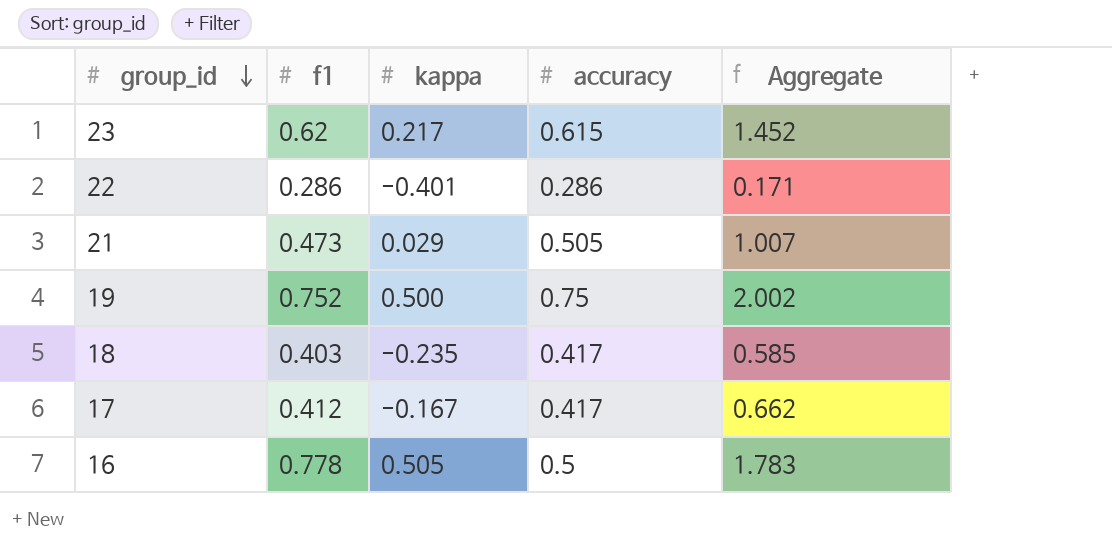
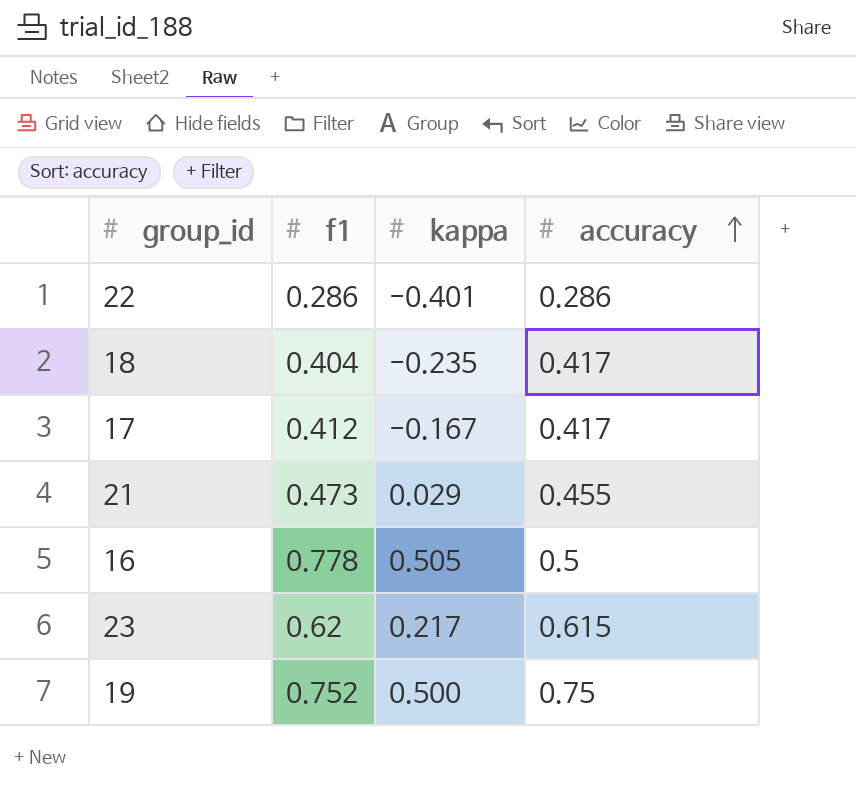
row order: group_id descending -> accuracy ascending
column Aggregate | formula: [f1] + [kappa] + [accuracy] -> none
18 | f1: 0.403 -> 0.404
21 | accuracy: 0.505 -> 0.455

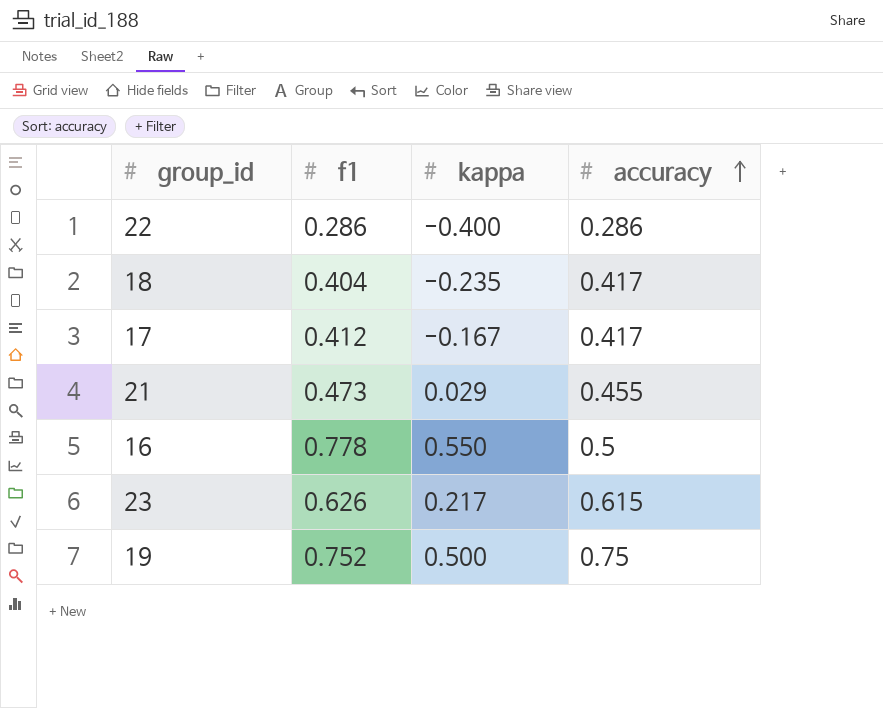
22 | kappa: -0.401 -> -0.400
16 | kappa: 0.505 -> 0.550
23 | f1: 0.62 -> 0.626

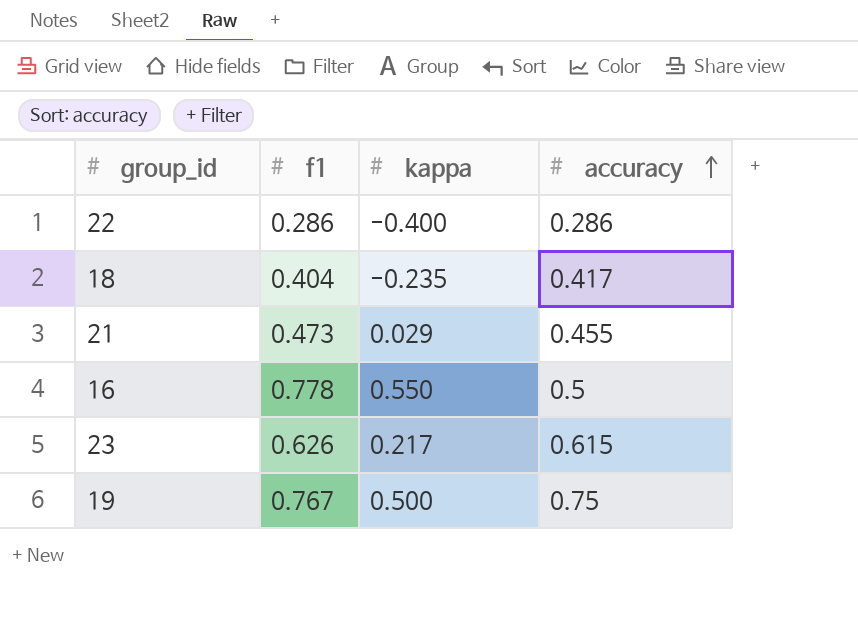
row 17: 0.412 | -0.167 | 0.417 -> none
19 | f1: 0.752 -> 0.767

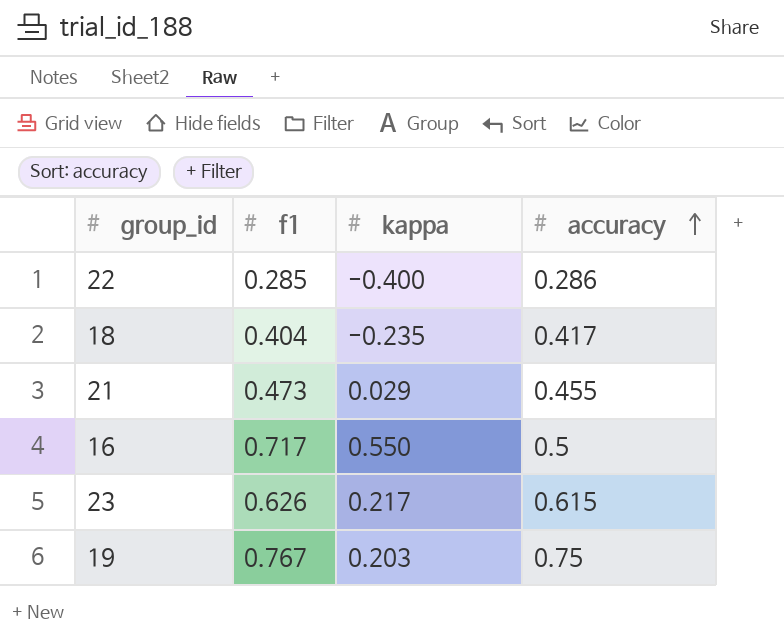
22 | f1: 0.286 -> 0.285
16 | f1: 0.778 -> 0.717
19 | kappa: 0.500 -> 0.203

